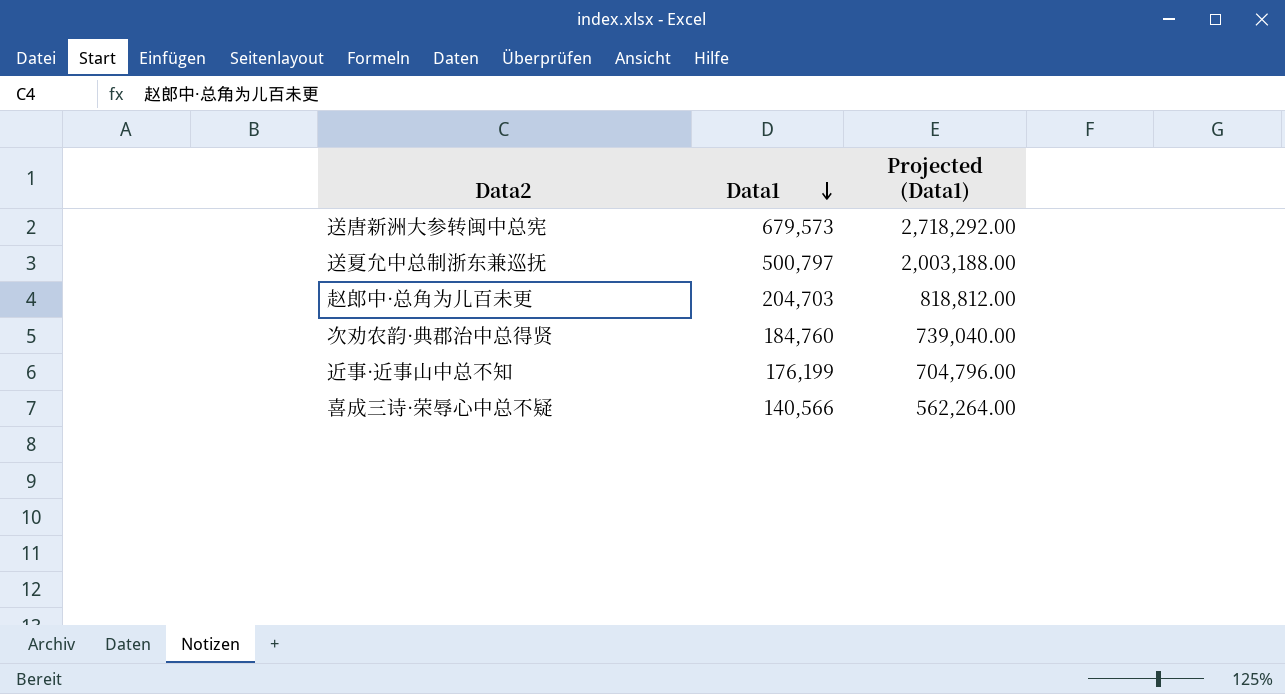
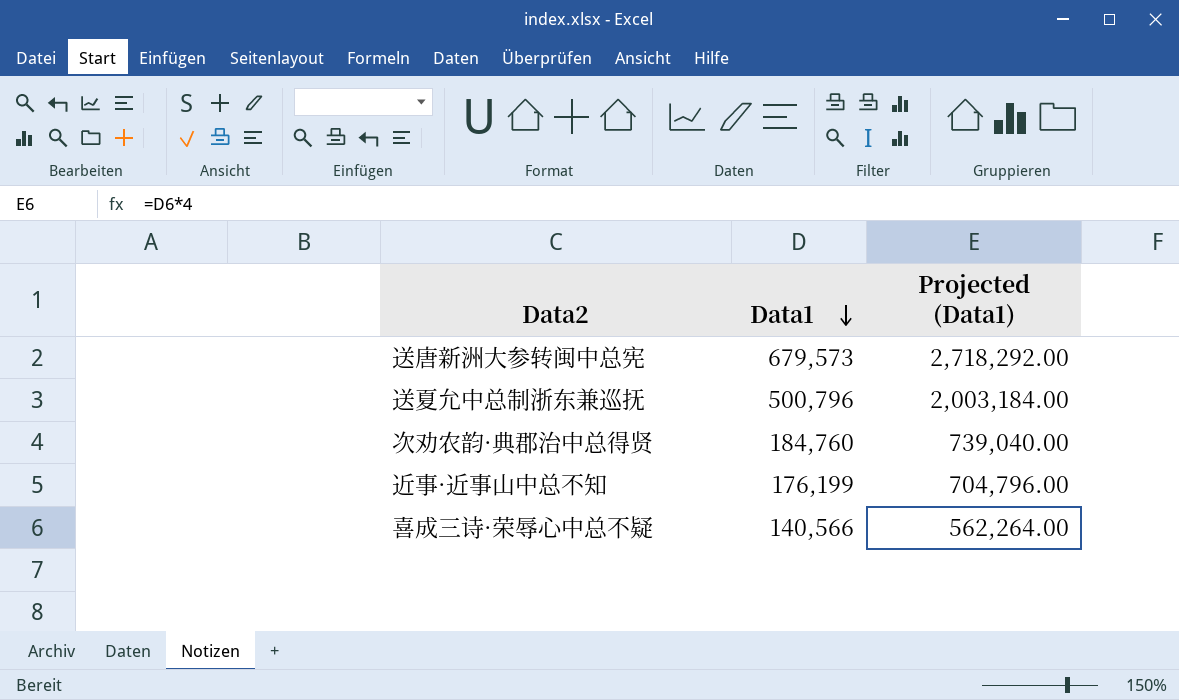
row 赵郎中·总角为儿百未更: 204,703 | 818,812.00 -> none
送夏允中总制浙东兼巡抚 | Data1: 500,797 -> 500,796
送夏允中总制浙东兼巡抚 | Projected (Data1): 2,003,188.00 -> 2,003,184.00

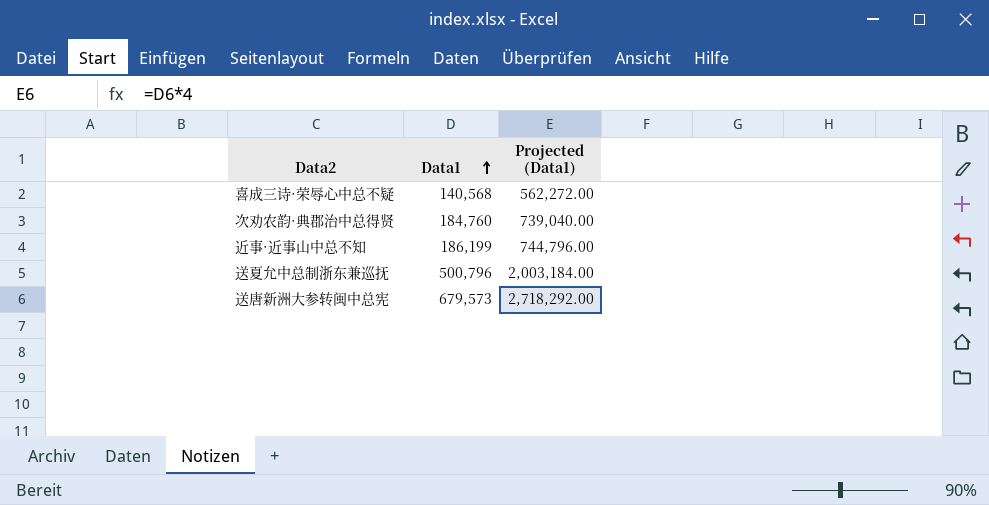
row order: Data1 descending -> Data1 ascending
喜成三诗·荣辱心中总不疑 | Data1: 140,566 -> 140,568
喜成三诗·荣辱心中总不疑 | Projected (Data1): 562,264.00 -> 562,272.00
近事·近事山中总不知 | Data1: 176,199 -> 186,199
近事·近事山中总不知 | Projected (Data1): 704,796.00 -> 744,796.00

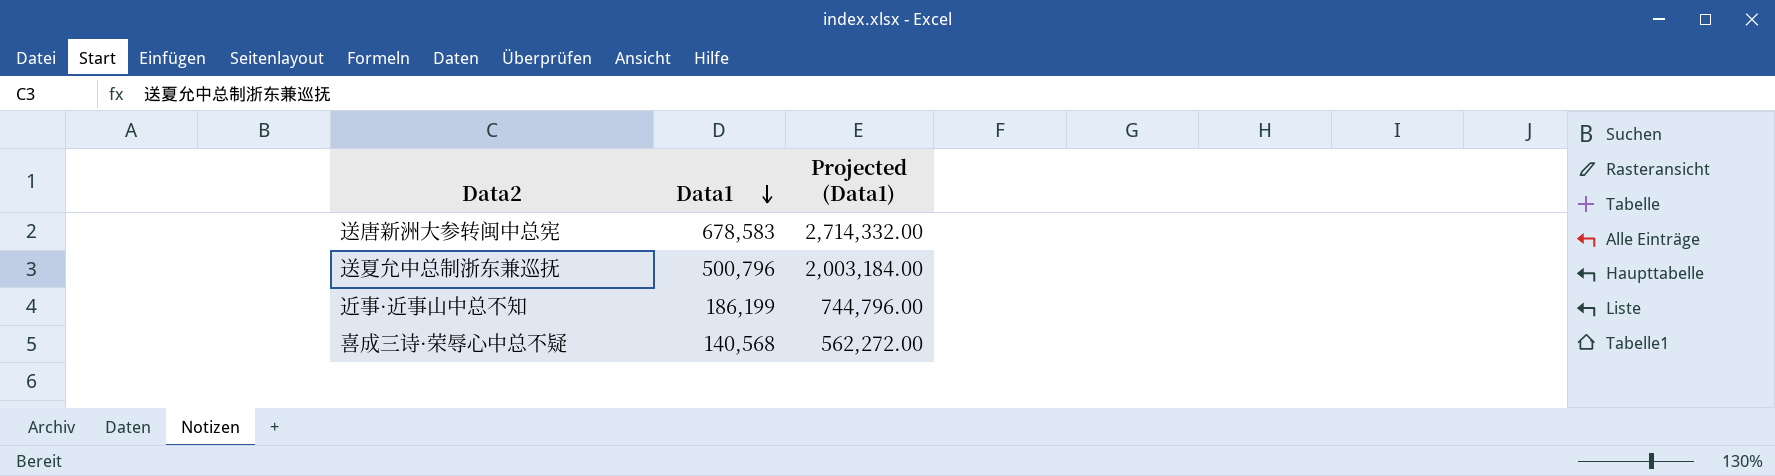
row order: Data1 ascending -> Data1 descending
row 次劝农韵·典郡治中总得贤: 184,760 | 739,040.00 -> none
送唐新洲大参转闽中总宪 | Data1: 679,573 -> 678,583
送唐新洲大参转闽中总宪 | Projected (Data1): 2,718,292.00 -> 2,714,332.00

